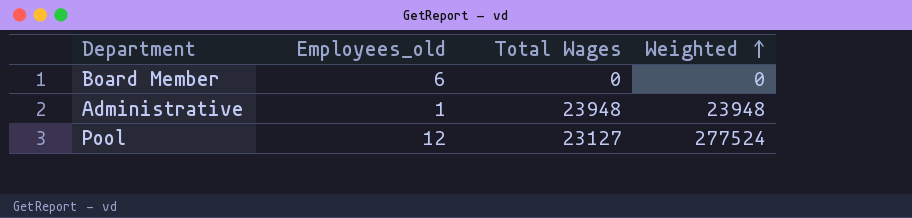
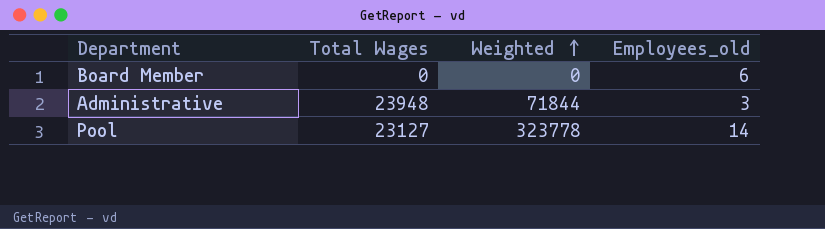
column Employees_old | position: 2 -> 4
Administrative | Weighted: 23948 -> 71844
Administrative | Employees_old: 1 -> 3
Pool | Weighted: 277524 -> 323778
Pool | Employees_old: 12 -> 14

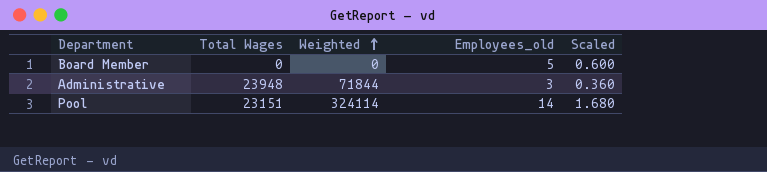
column Scaled | formula: none -> [Employees_old] * 0.12
Board Member | Employees_old: 6 -> 5
Pool | Total Wages: 23127 -> 23151
Pool | Weighted: 323778 -> 324114

